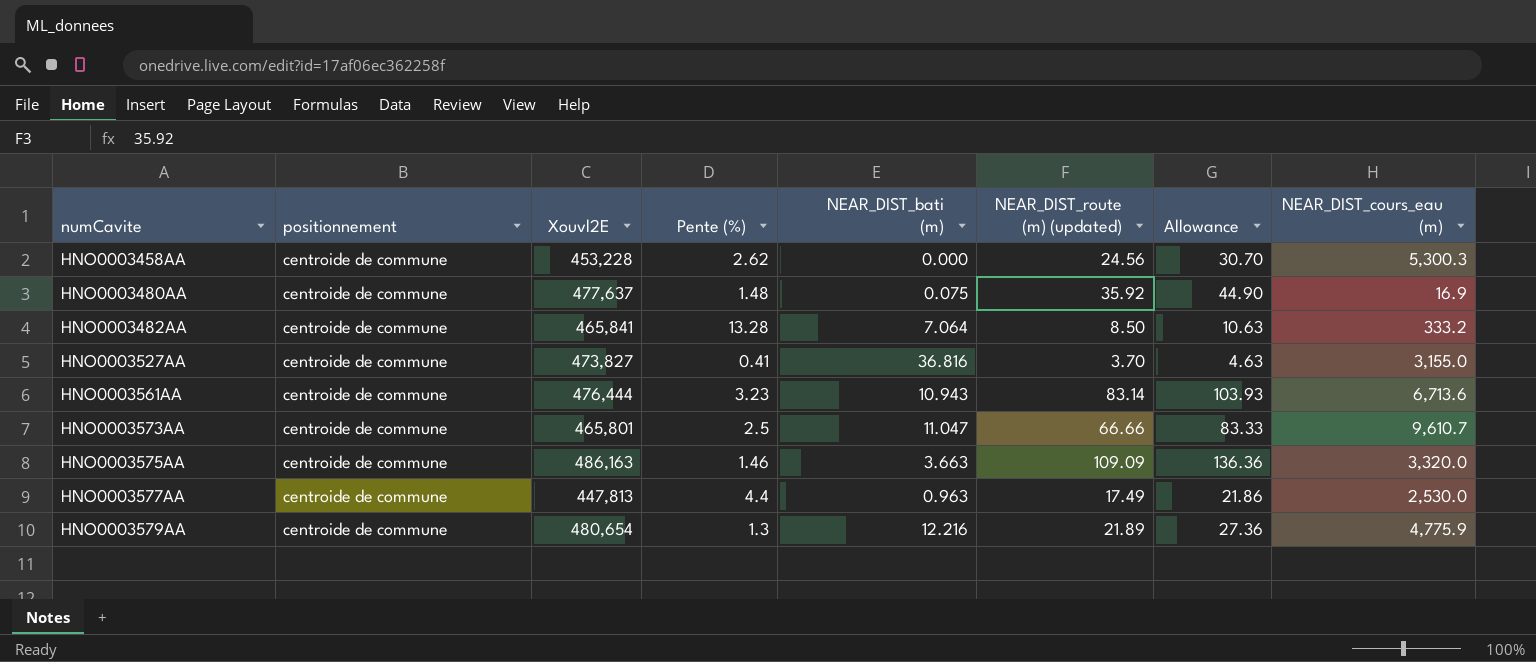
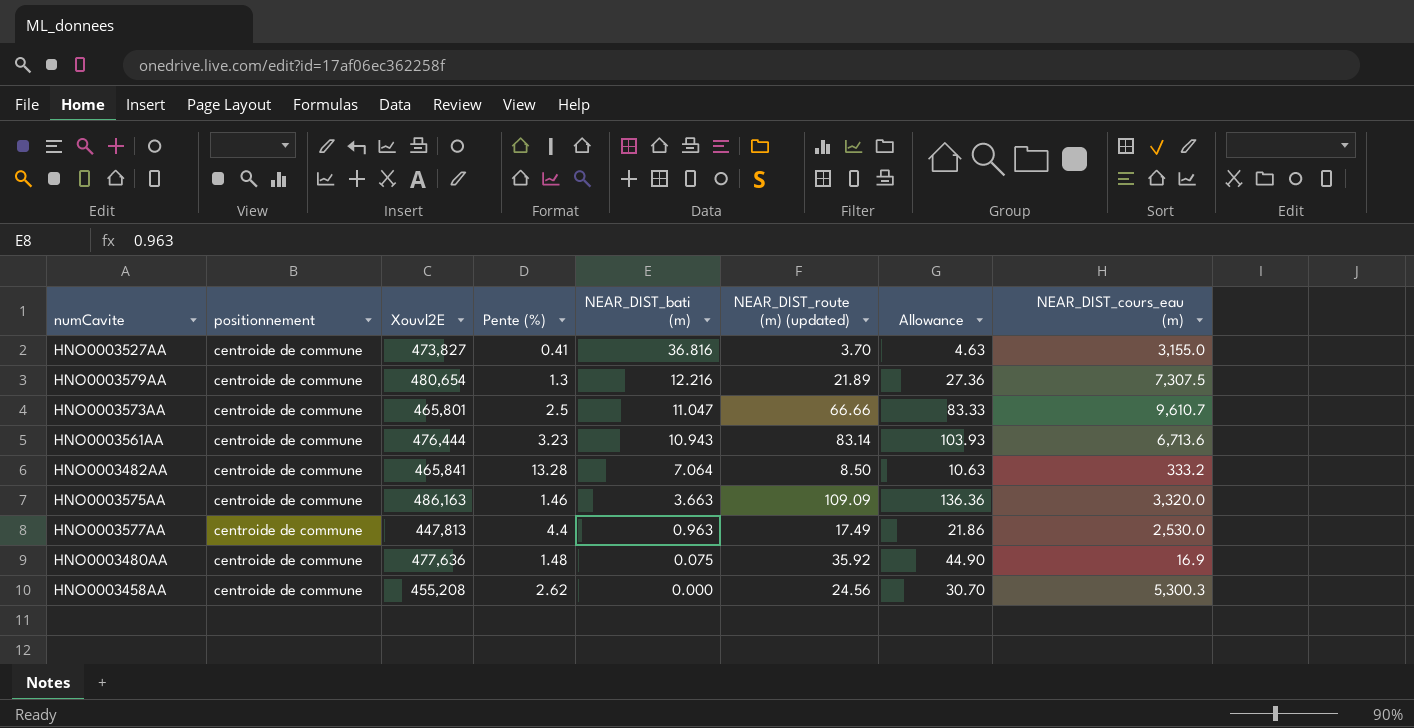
row order: numCavite ascending -> NEAR_DIST_bati (m) descending
HNO0003579AA | NEAR_DIST_cours_eau (m): 4,775.9 -> 7,307.5
HNO0003480AA | Xouvl2E: 477,637 -> 477,636
HNO0003458AA | Xouvl2E: 453,228 -> 455,208

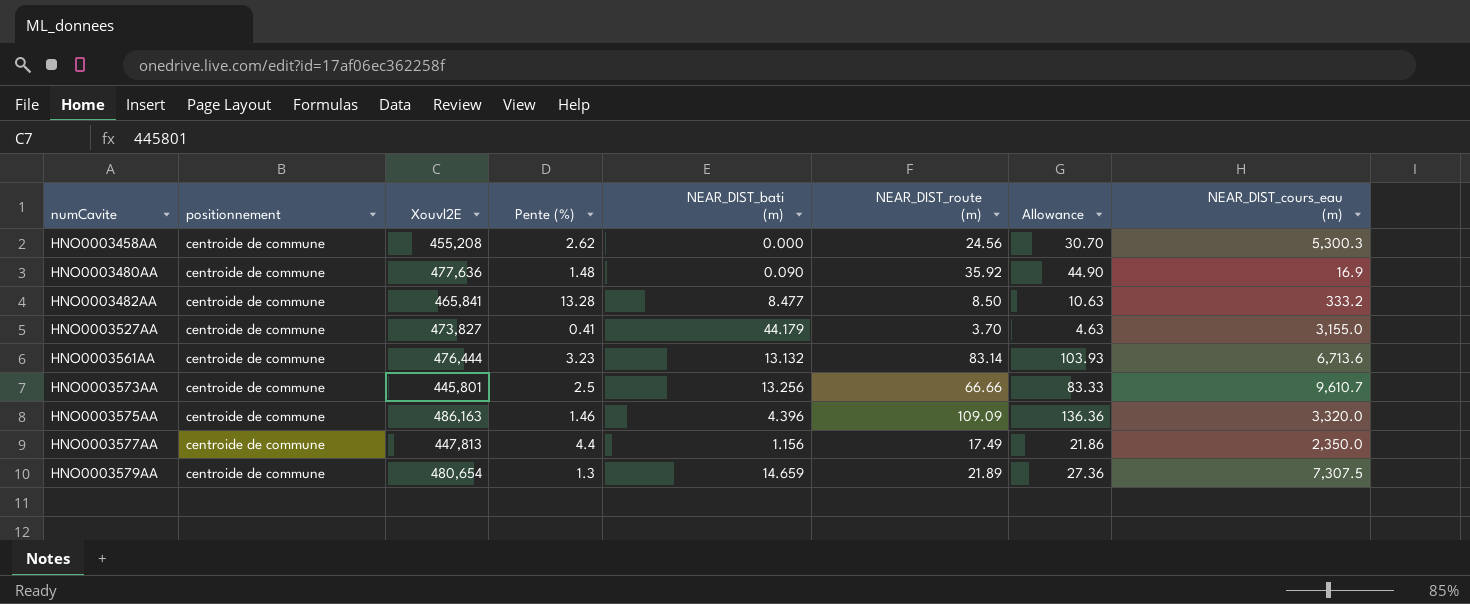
row order: NEAR_DIST_bati (m) descending -> numCavite ascending
column name: NEAR_DIST_route (m) (updated) -> NEAR_DIST_route (m)
HNO0003480AA | NEAR_DIST_bati (m): 0.075 -> 0.090
HNO0003482AA | NEAR_DIST_bati (m): 7.064 -> 8.477
HNO0003527AA | NEAR_DIST_bati (m): 36.816 -> 44.179
HNO0003561AA | NEAR_DIST_bati (m): 10.943 -> 13.132
HNO0003573AA | Xouvl2E: 465,801 -> 445,801
HNO0003573AA | NEAR_DIST_bati (m): 11.047 -> 13.256
HNO0003575AA | NEAR_DIST_bati (m): 3.663 -> 4.396
HNO0003577AA | NEAR_DIST_bati (m): 0.963 -> 1.156
HNO0003577AA | NEAR_DIST_cours_eau (m): 2,530.0 -> 2,350.0
HNO0003579AA | NEAR_DIST_bati (m): 12.216 -> 14.659

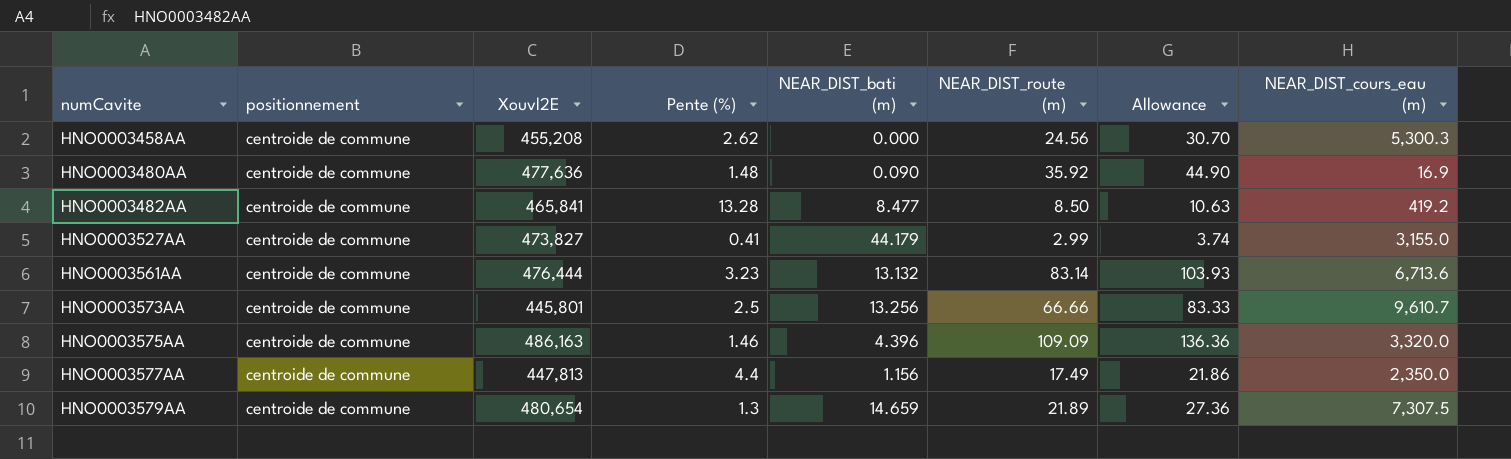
HNO0003482AA | NEAR_DIST_cours_eau (m): 333.2 -> 419.2
HNO0003527AA | NEAR_DIST_route (m): 3.70 -> 2.99
HNO0003527AA | Allowance: 4.63 -> 3.74

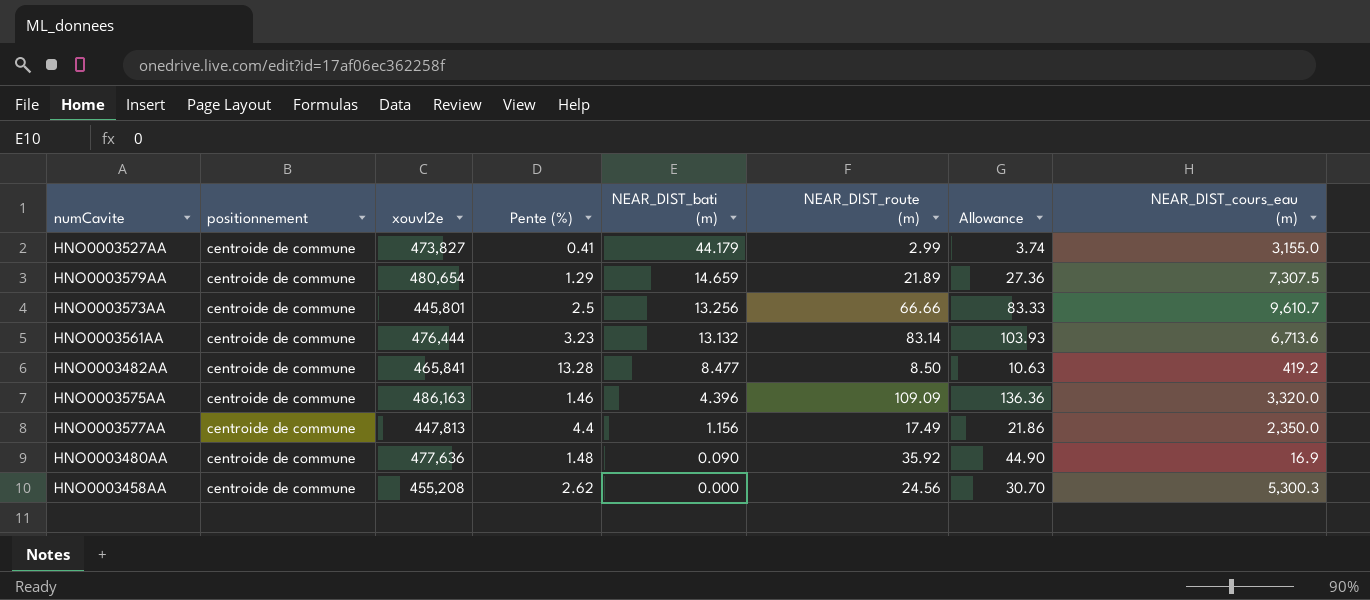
row order: numCavite ascending -> NEAR_DIST_bati (m) descending
column name: Xouvl2E -> xouvl2e
HNO0003579AA | Pente (%): 1.3 -> 1.29

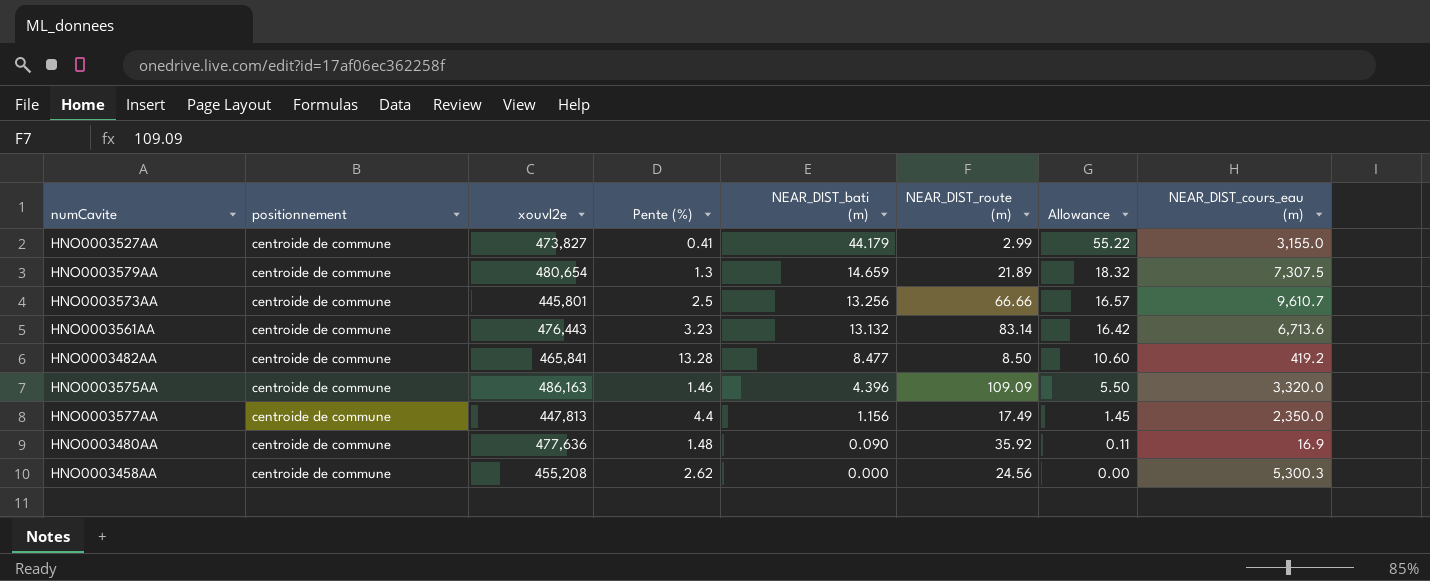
column Allowance | formula: [NEAR_DIST_route (m)] * 1.25 -> [NEAR_DIST_bati (m)] * 1.25
HNO0003579AA | Pente (%): 1.29 -> 1.3
HNO0003561AA | xouvl2e: 476,444 -> 476,443

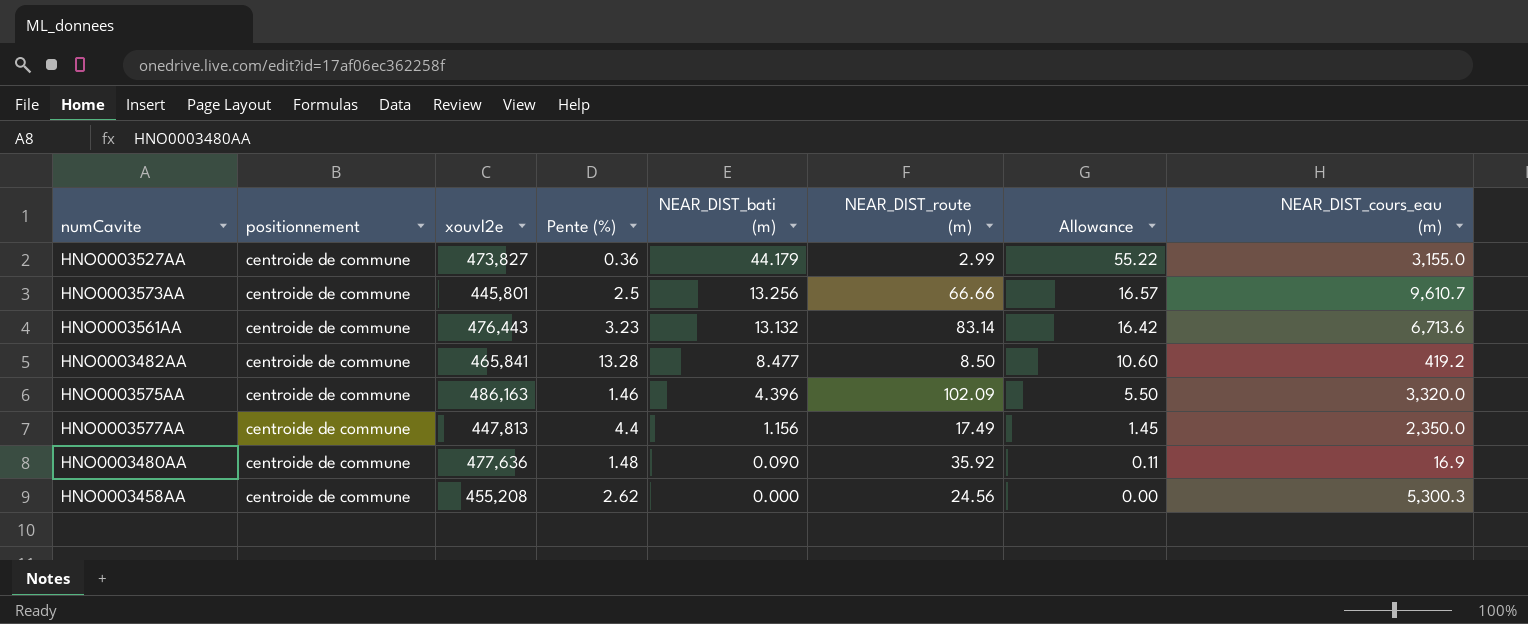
row HNO0003579AA: centroide de commune | 480,654 | 1.3 | 14.659 | 21.89 | 18.32 | 7,307.5 -> none
HNO0003527AA | Pente (%): 0.41 -> 0.36
HNO0003575AA | NEAR_DIST_route (m): 109.09 -> 102.09

